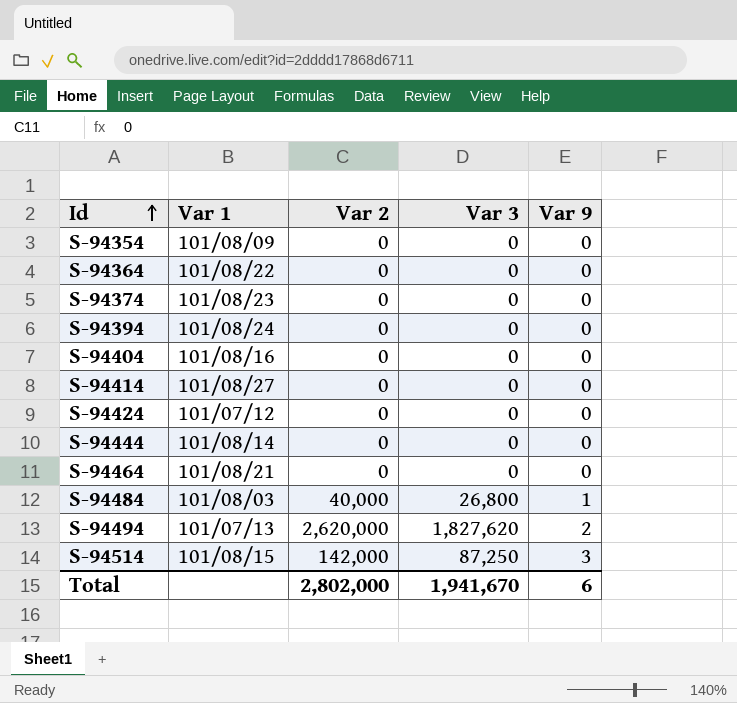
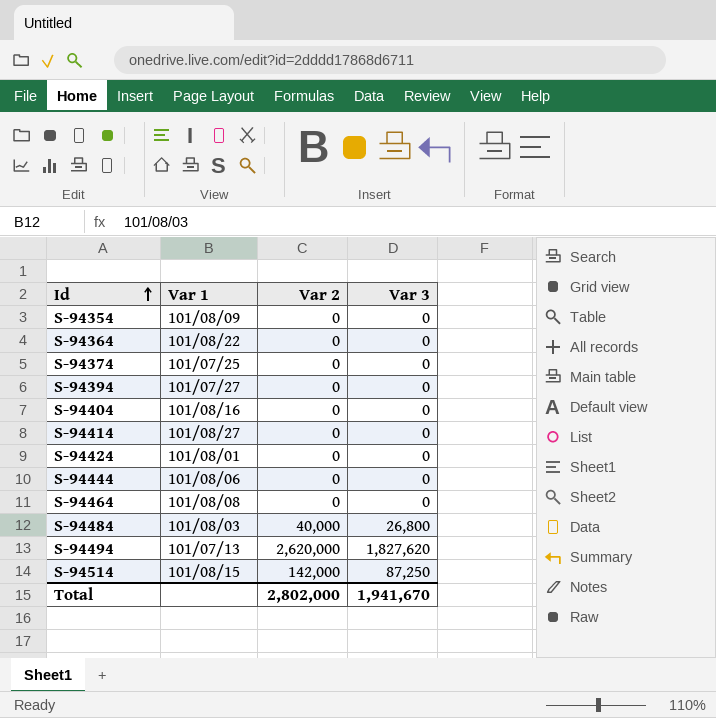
column Var 9 | position: 5 -> none
S-94374 | Var 1: 101/08/23 -> 101/07/25
S-94394 | Var 1: 101/08/24 -> 101/07/27
S-94424 | Var 1: 101/07/12 -> 101/08/01
S-94444 | Var 1: 101/08/14 -> 101/08/06
S-94464 | Var 1: 101/08/21 -> 101/08/08

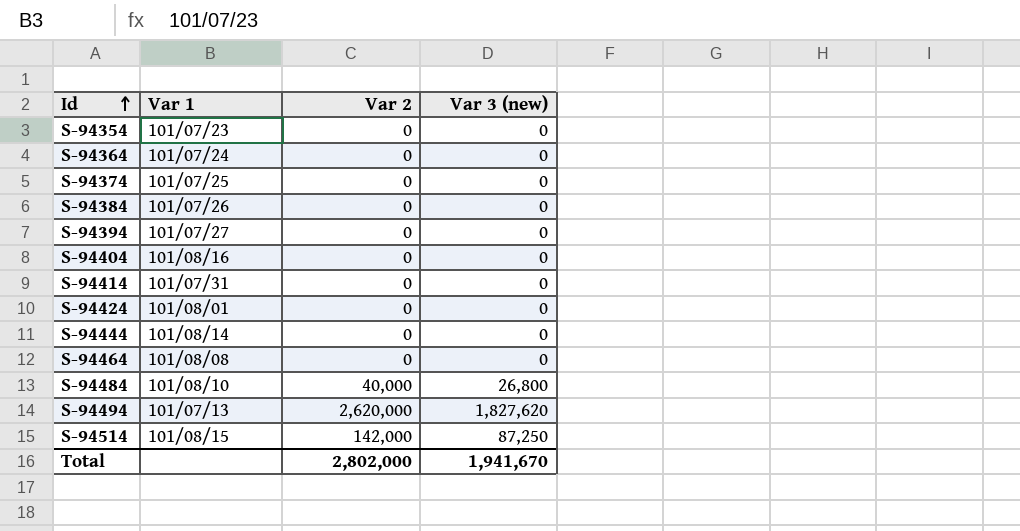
column name: Var 3 -> Var 3 (new)
S-94354 | Var 1: 101/08/09 -> 101/07/23
S-94364 | Var 1: 101/08/22 -> 101/07/24
row S-94384: none -> 101/07/26 | 0 | 0
S-94414 | Var 1: 101/08/27 -> 101/07/31
S-94444 | Var 1: 101/08/06 -> 101/08/14
S-94484 | Var 1: 101/08/03 -> 101/08/10

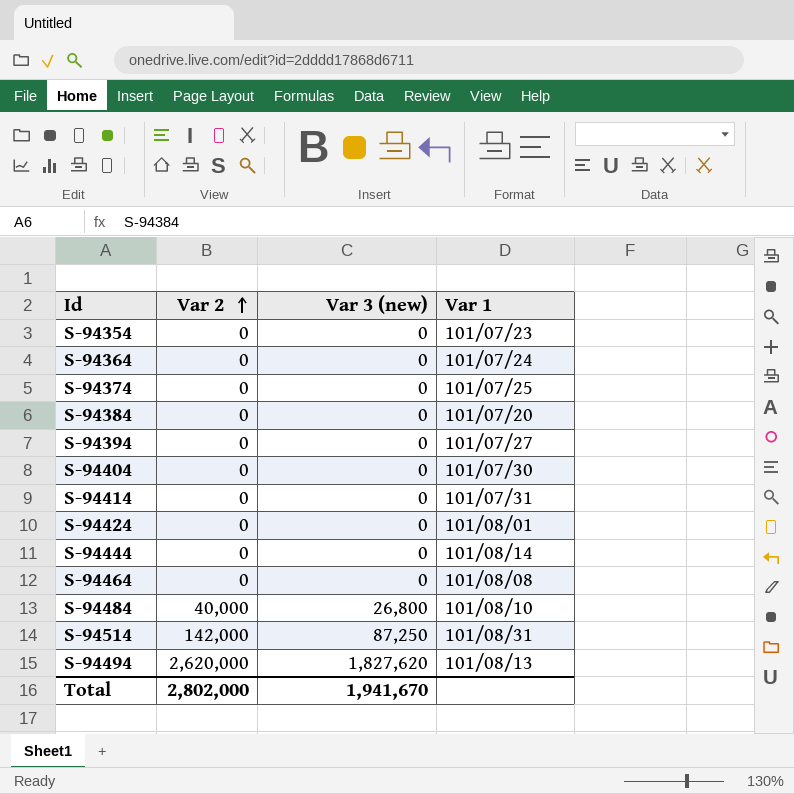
row order: Id ascending -> Var 2 ascending
column Var 1 | position: 2 -> 4
S-94384 | Var 1: 101/07/26 -> 101/07/20
S-94404 | Var 1: 101/08/16 -> 101/07/30
S-94514 | Var 1: 101/08/15 -> 101/08/31
S-94494 | Var 1: 101/07/13 -> 101/08/13

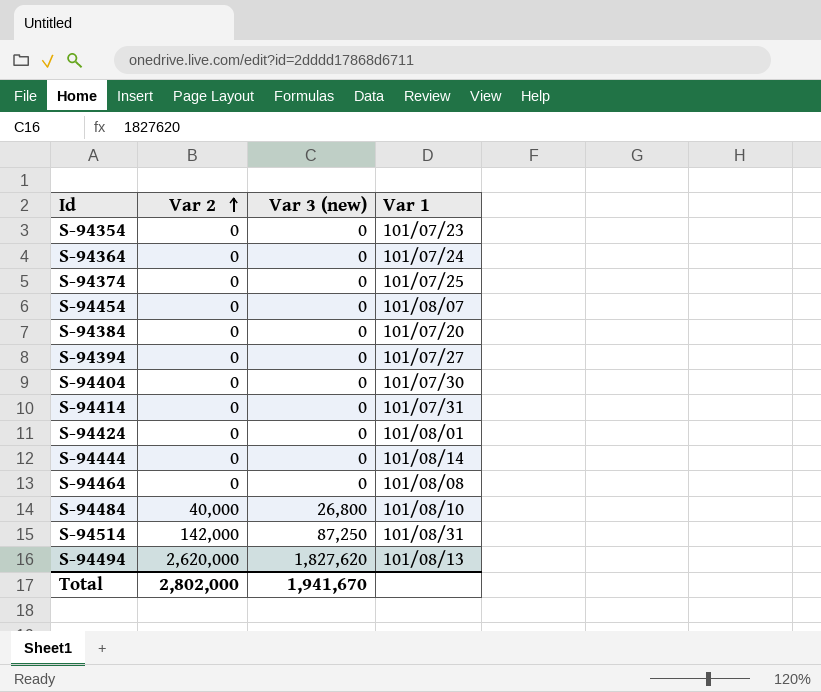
row S-94454: none -> 0 | 0 | 101/08/07

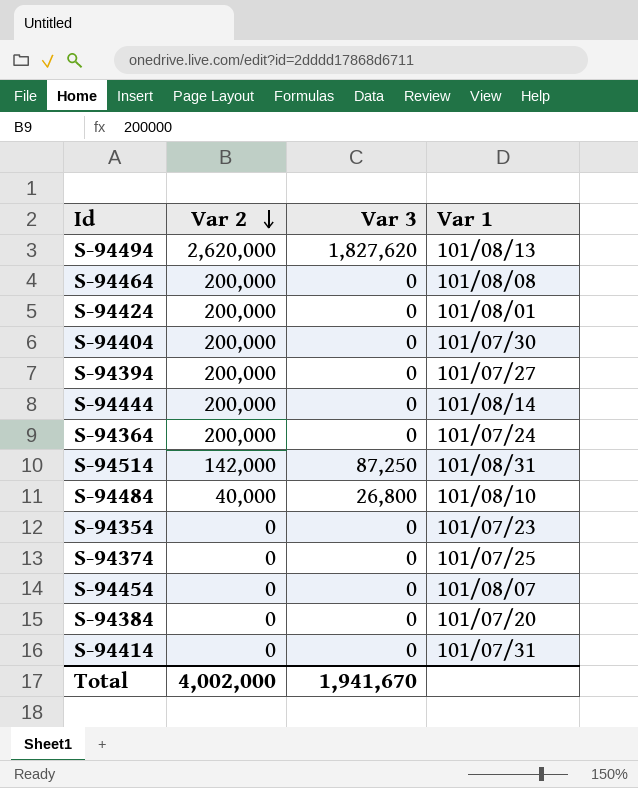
row order: Var 2 ascending -> Var 2 descending
column name: Var 3 (new) -> Var 3
S-94464 | Var 2: 0 -> 200,000
S-94424 | Var 2: 0 -> 200,000
S-94404 | Var 2: 0 -> 200,000
S-94394 | Var 2: 0 -> 200,000
S-94444 | Var 2: 0 -> 200,000
S-94364 | Var 2: 0 -> 200,000
Total | Var 2: 2,802,000 -> 4,002,000

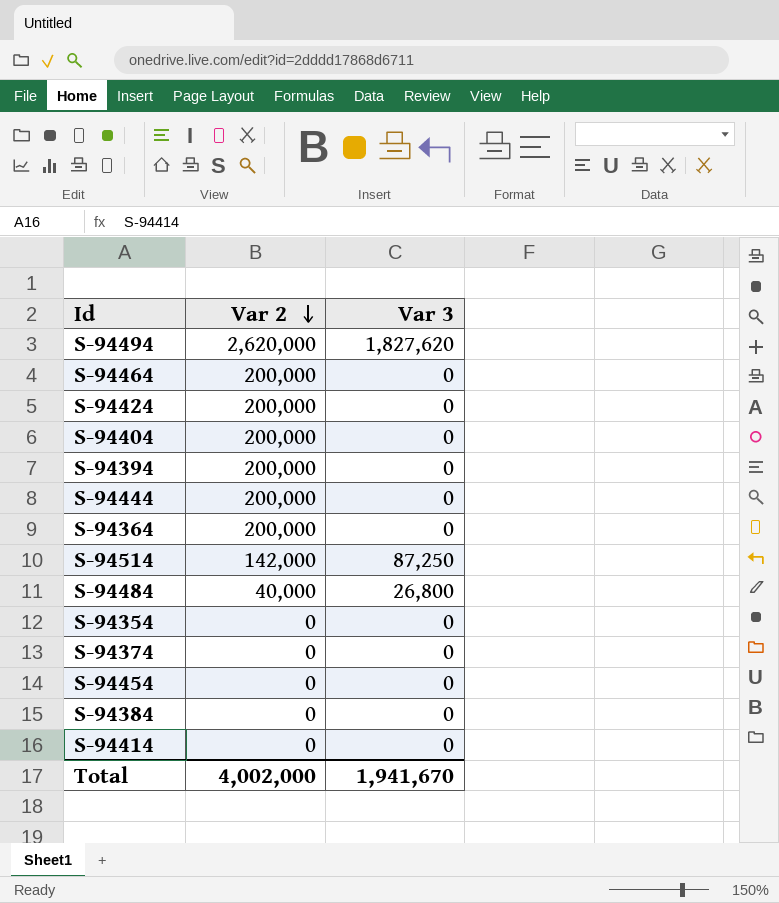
column Var 1 | position: 4 -> none

